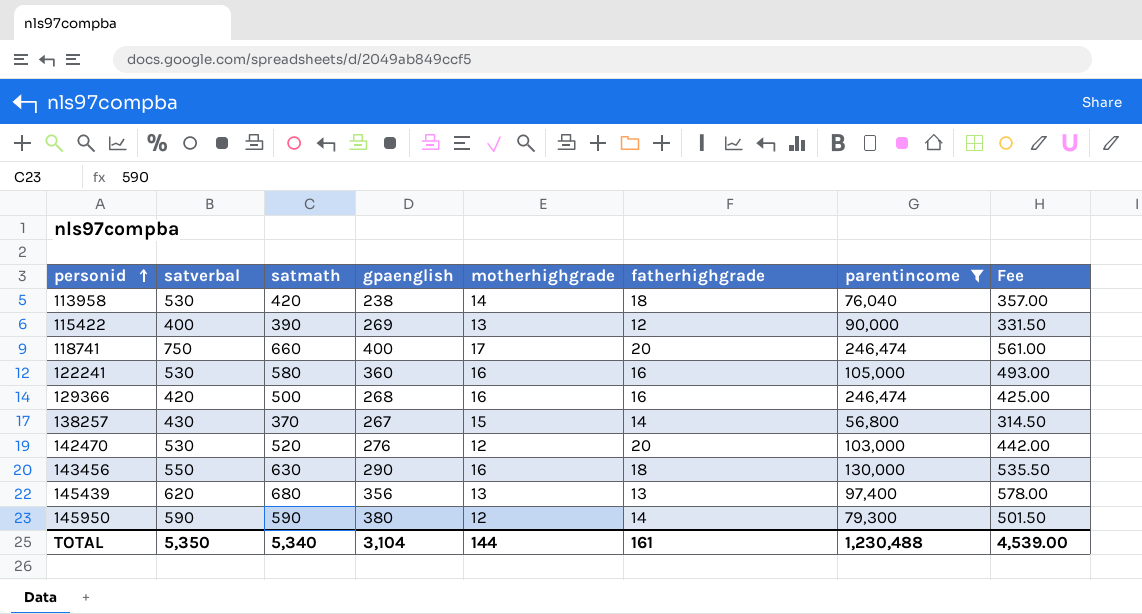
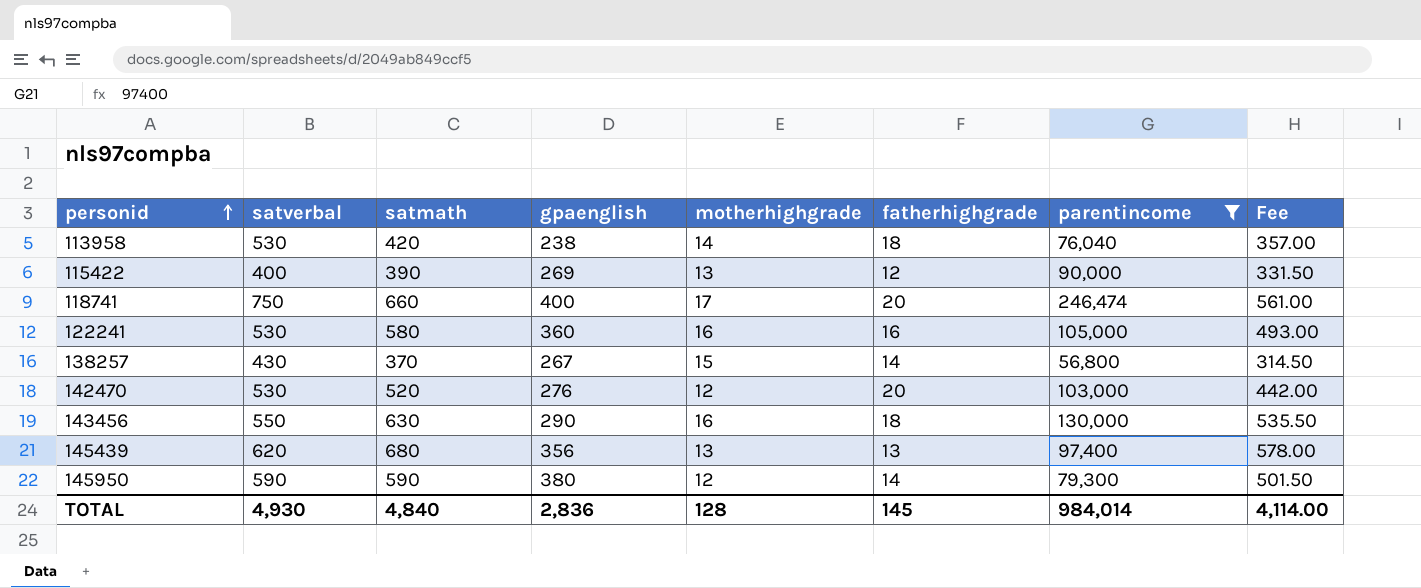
row 129366: 420 | 500 | 268 | 16 | 16 | 246,474 | 425.00 -> none
TOTAL | satverbal: 5,350 -> 4,930
TOTAL | satmath: 5,340 -> 4,840
TOTAL | gpaenglish: 3,104 -> 2,836
TOTAL | motherhighgrade: 144 -> 128
TOTAL | fatherhighgrade: 161 -> 145
TOTAL | parentincome: 1,230,488 -> 984,014
TOTAL | Fee: 4,539.00 -> 4,114.00

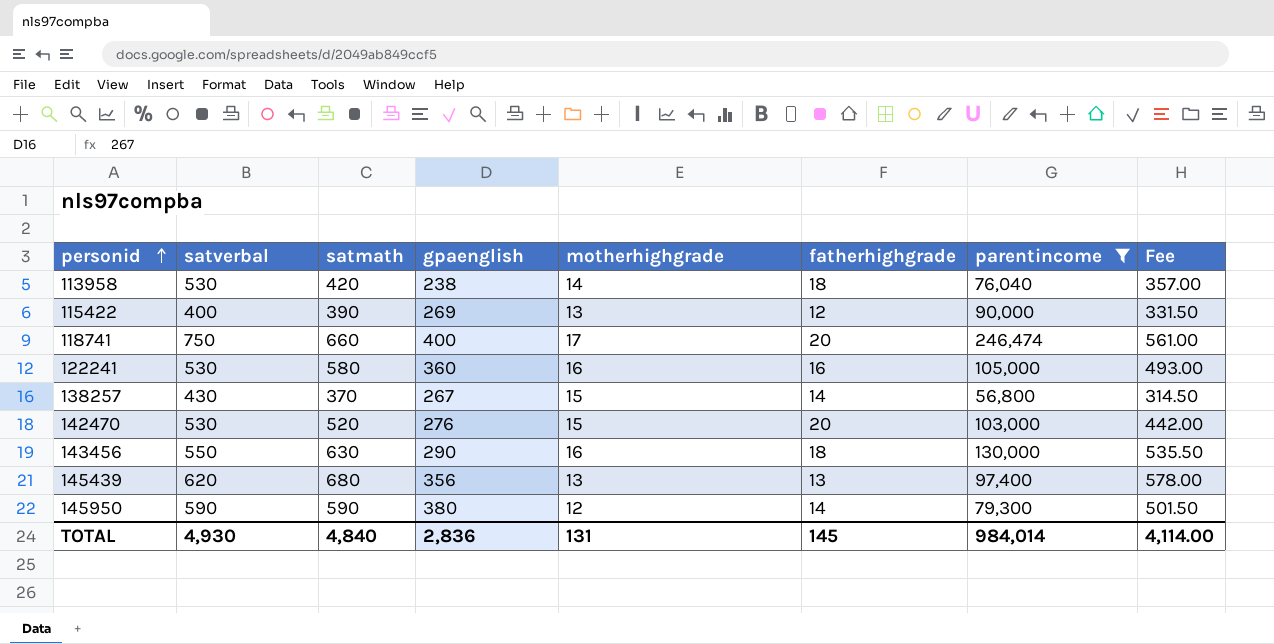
142470 | motherhighgrade: 12 -> 15
TOTAL | motherhighgrade: 128 -> 131

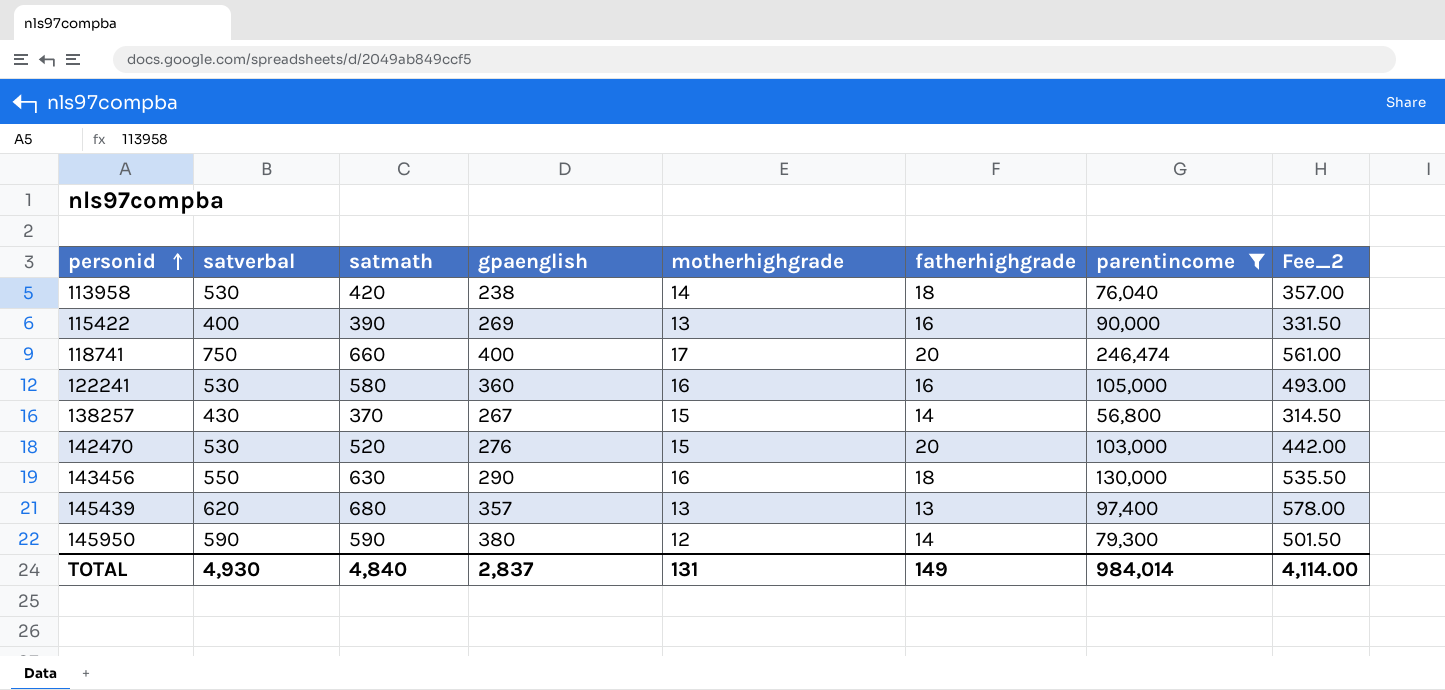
column name: Fee -> Fee_2
115422 | fatherhighgrade: 12 -> 16
145439 | gpaenglish: 356 -> 357
TOTAL | gpaenglish: 2,836 -> 2,837
TOTAL | fatherhighgrade: 145 -> 149

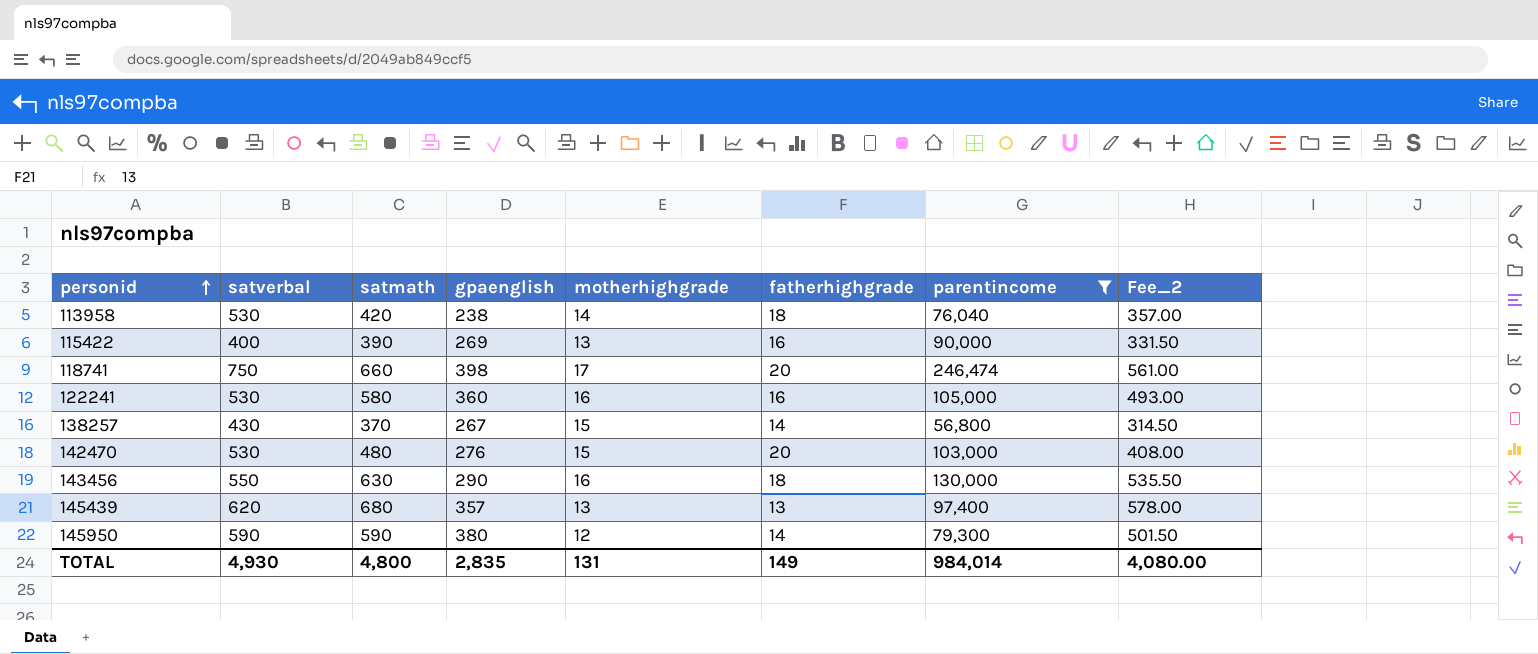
118741 | gpaenglish: 400 -> 398
142470 | satmath: 520 -> 480
142470 | Fee_2: 442.00 -> 408.00
TOTAL | satmath: 4,840 -> 4,800
TOTAL | gpaenglish: 2,837 -> 2,835
TOTAL | Fee_2: 4,114.00 -> 4,080.00

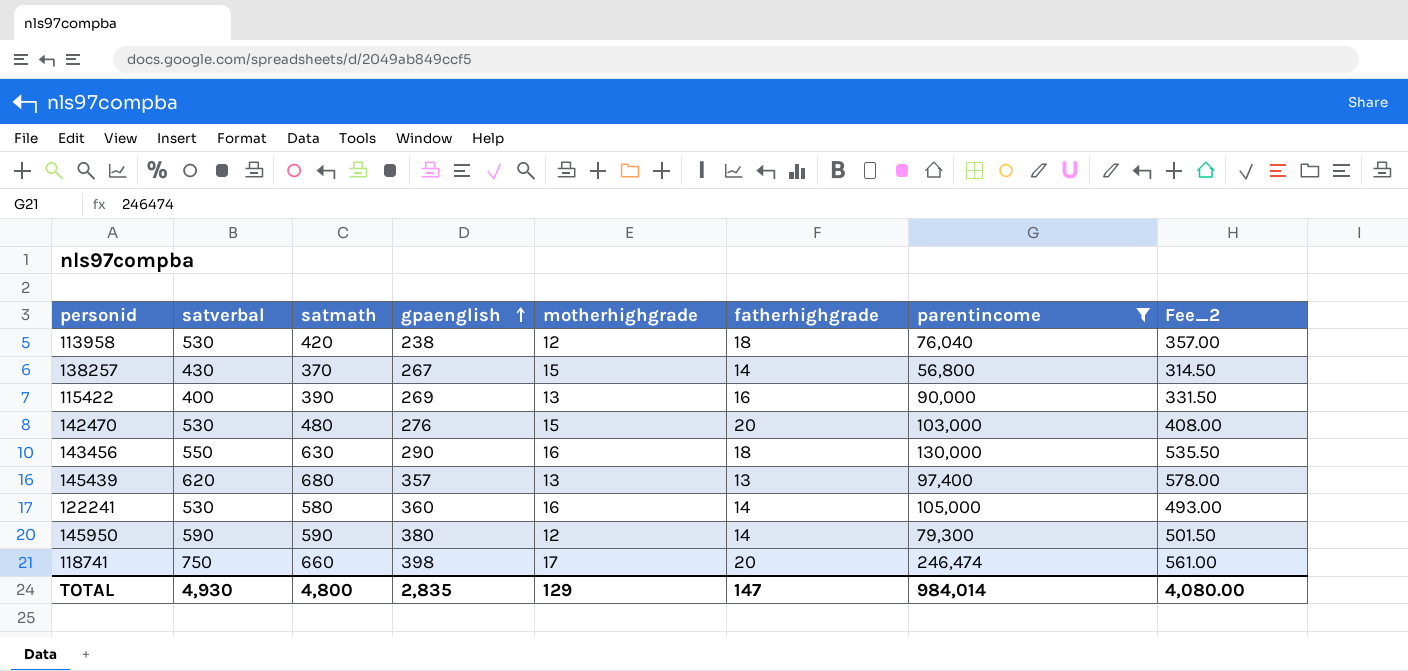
row order: personid ascending -> gpaenglish ascending
113958 | motherhighgrade: 14 -> 12
122241 | fatherhighgrade: 16 -> 14
TOTAL | motherhighgrade: 131 -> 129
TOTAL | fatherhighgrade: 149 -> 147

